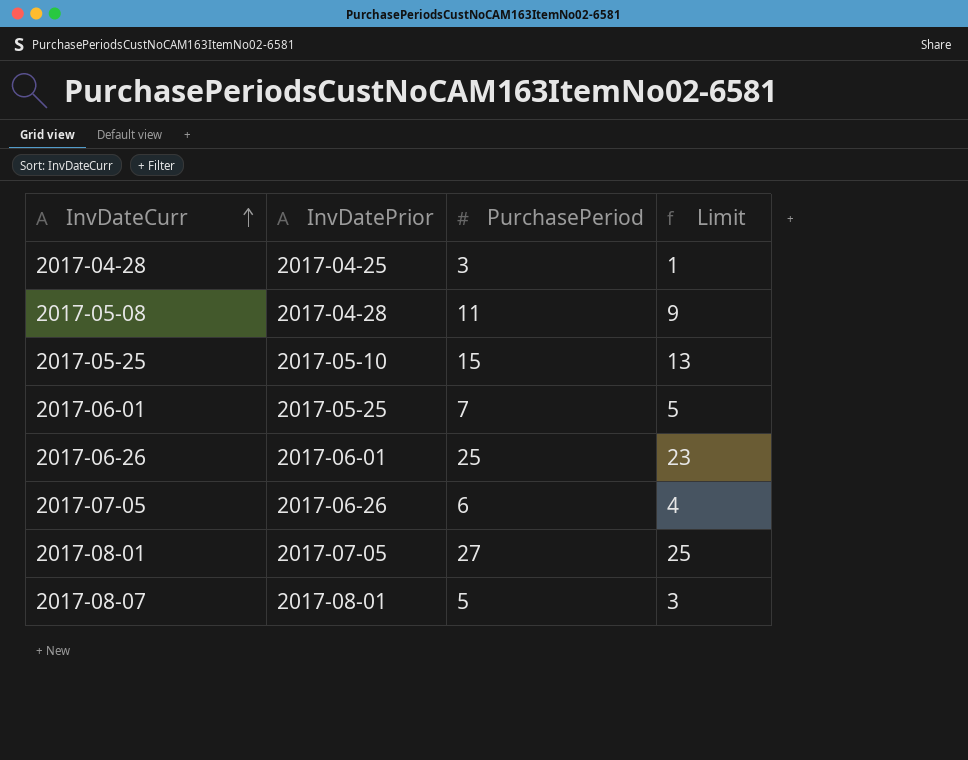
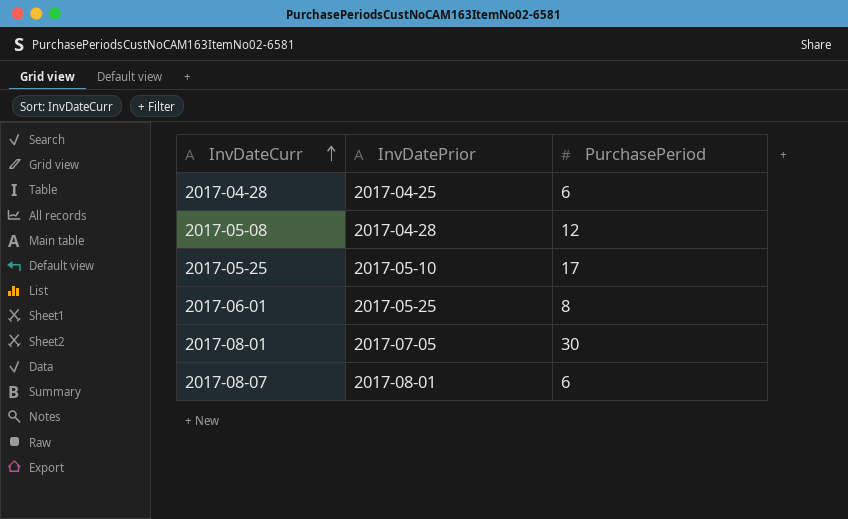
column Limit | formula: [PurchasePeriod] - 2 -> none
row 2017-06-26: 2017-06-01 | 25 | 23 -> none
row 2017-07-05: 2017-06-26 | 6 | 4 -> none
2017-04-28 | PurchasePeriod: 3 -> 6
2017-05-08 | PurchasePeriod: 11 -> 12
2017-05-25 | PurchasePeriod: 15 -> 17
2017-06-01 | PurchasePeriod: 7 -> 8
2017-08-01 | PurchasePeriod: 27 -> 30
2017-08-07 | PurchasePeriod: 5 -> 6

